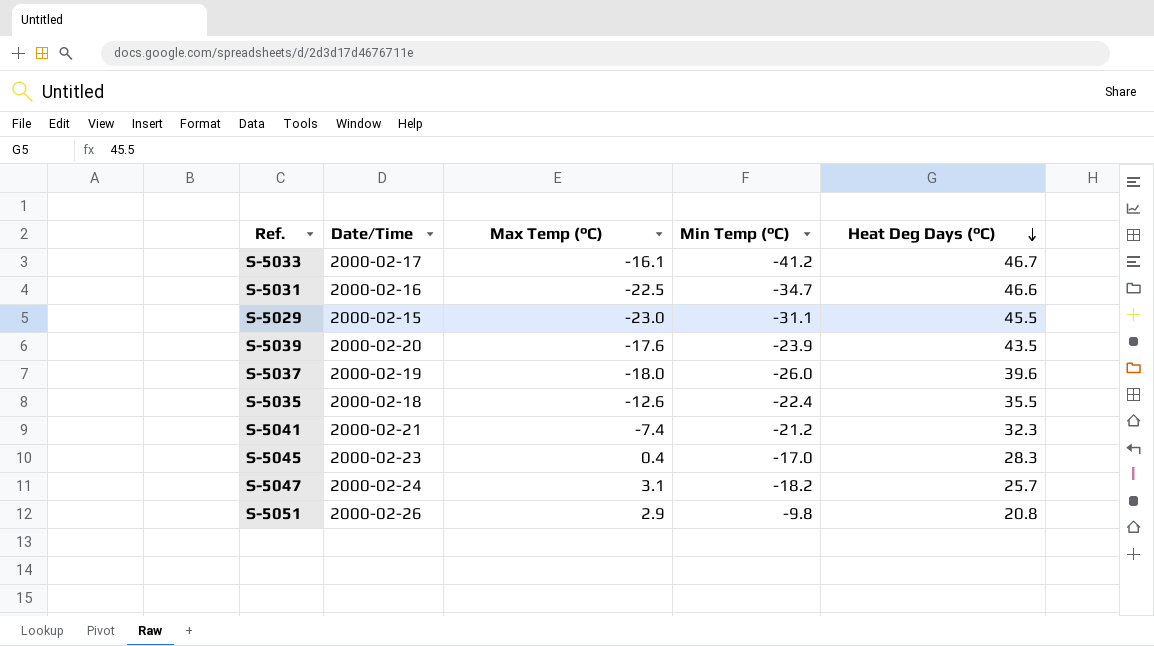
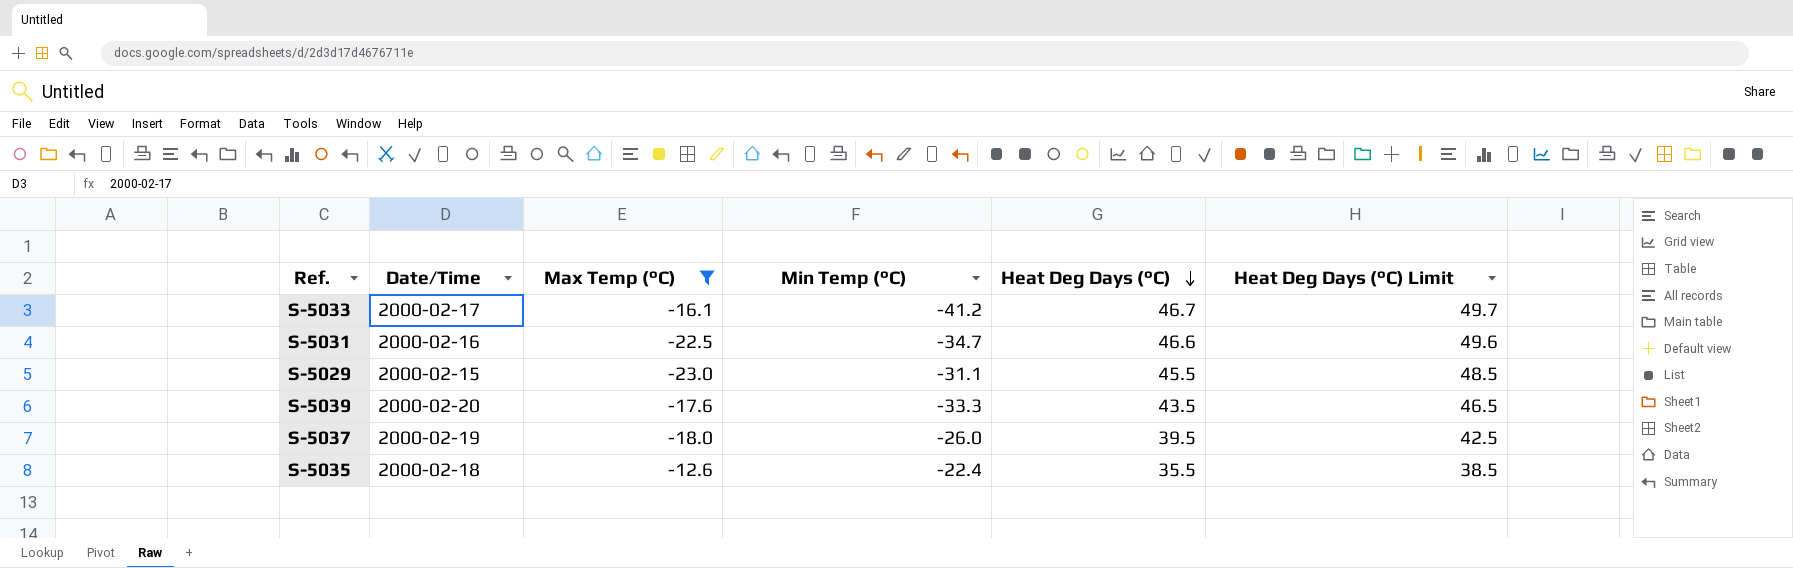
filter: none -> Max Temp (°C) <= -12.6
column Heat Deg Days (°C) Limit | formula: none -> [Heat Deg Days (°C)] + 3
S-5039 | Min Temp (°C): -23.9 -> -33.3
S-5037 | Heat Deg Days (°C): 39.6 -> 39.5

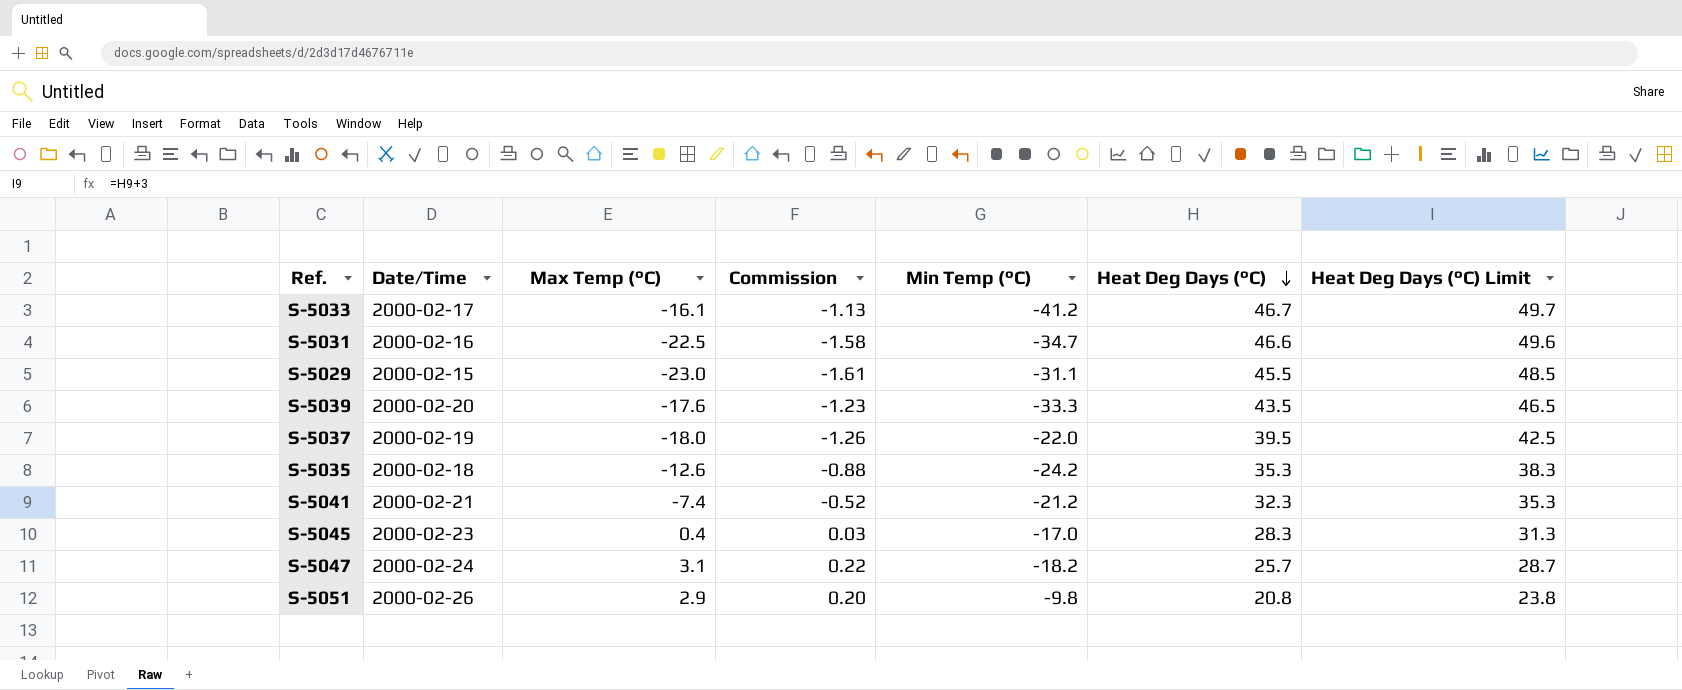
filter: Max Temp (°C) <= -12.6 -> none
column Commission | formula: none -> [Max Temp (°C)] * 0.07
S-5037 | Min Temp (°C): -26.0 -> -22.0
S-5035 | Min Temp (°C): -22.4 -> -24.2
S-5035 | Heat Deg Days (°C): 35.5 -> 35.3
S-5035 | Heat Deg Days (°C) Limit: 38.5 -> 38.3

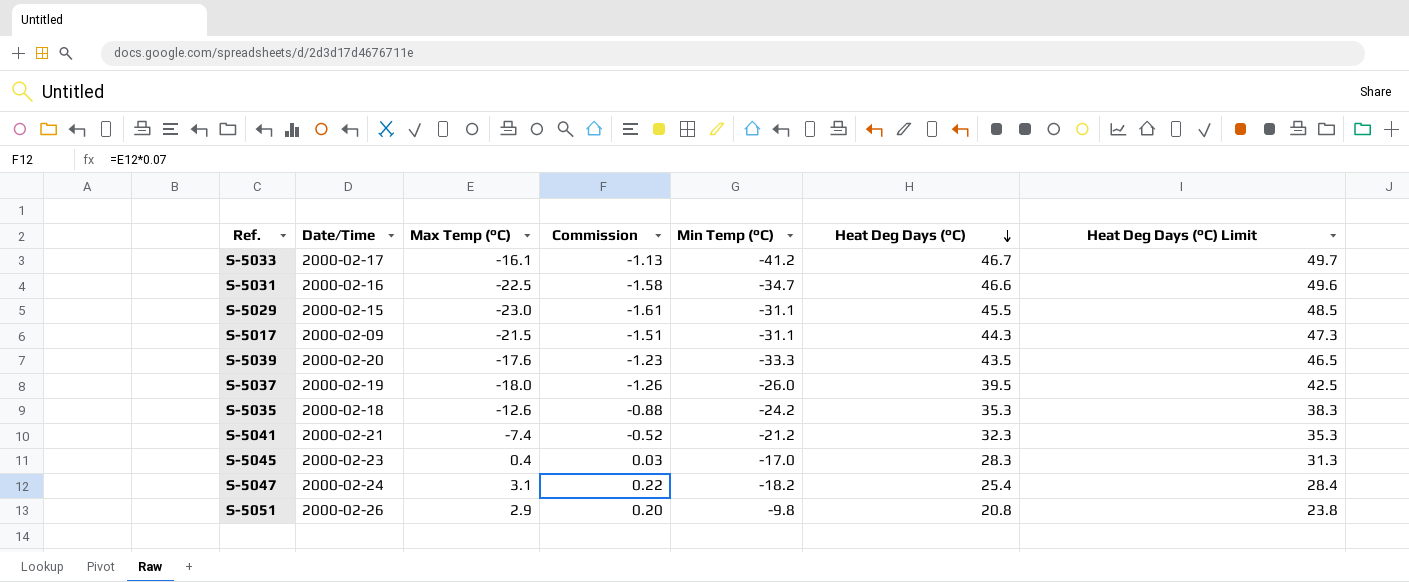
row S-5017: none -> 2000-02-09 | -21.5 | -1.51 | -31.1 | 44.3 | 47.3
S-5037 | Min Temp (°C): -22.0 -> -26.0
S-5047 | Heat Deg Days (°C): 25.7 -> 25.4
S-5047 | Heat Deg Days (°C) Limit: 28.7 -> 28.4

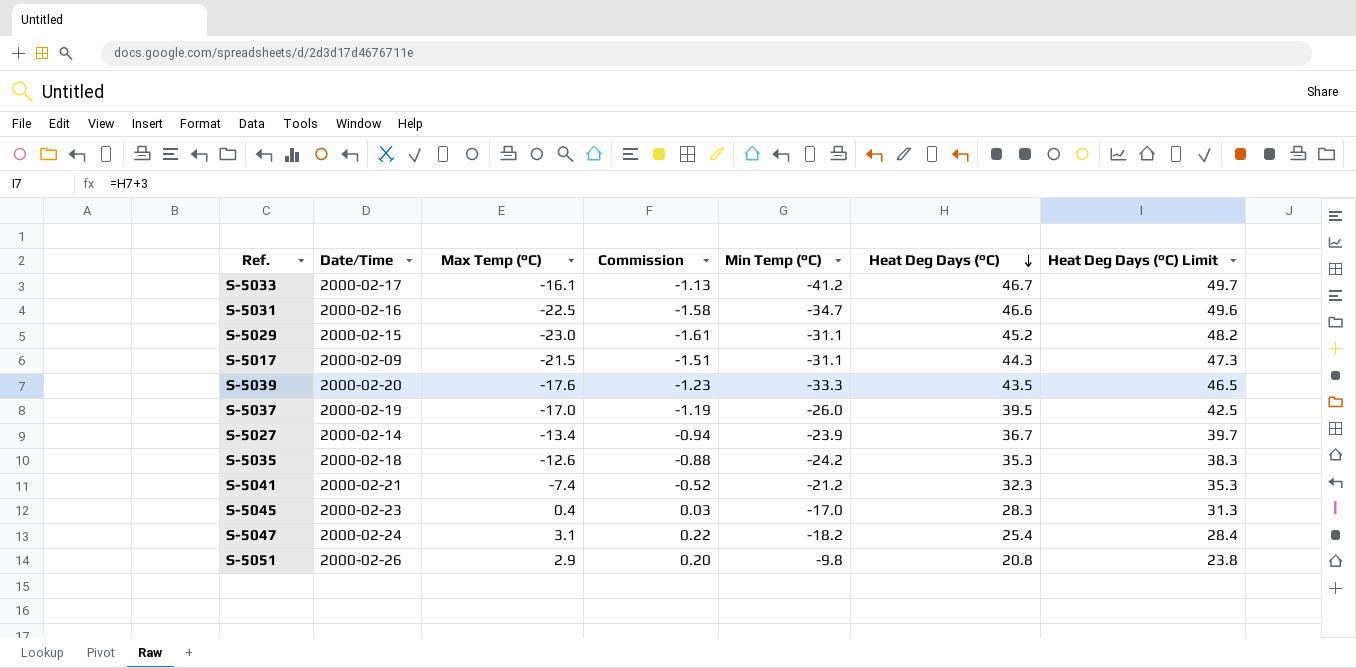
S-5029 | Heat Deg Days (°C): 45.5 -> 45.2
S-5029 | Heat Deg Days (°C) Limit: 48.5 -> 48.2
S-5037 | Max Temp (°C): -18.0 -> -17.0
S-5037 | Commission: -1.26 -> -1.19
row S-5027: none -> 2000-02-14 | -13.4 | -0.94 | -23.9 | 36.7 | 39.7

